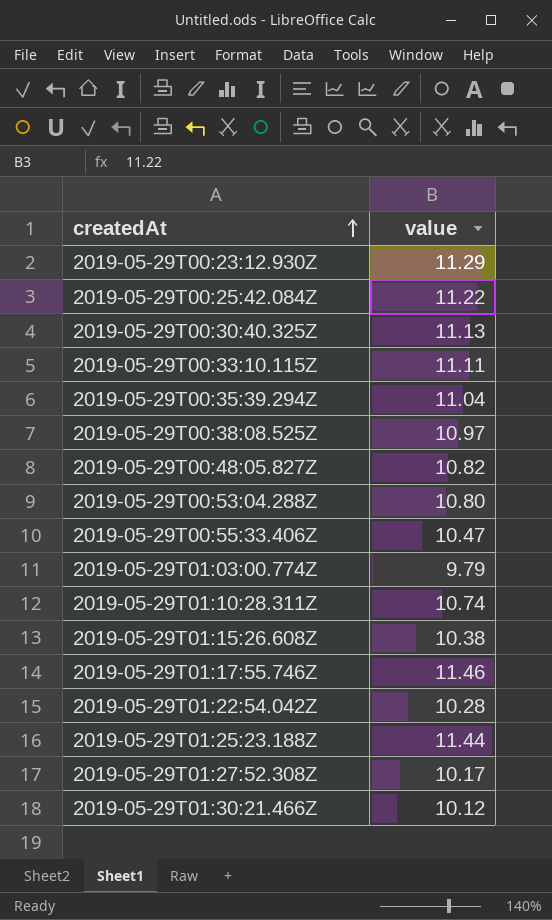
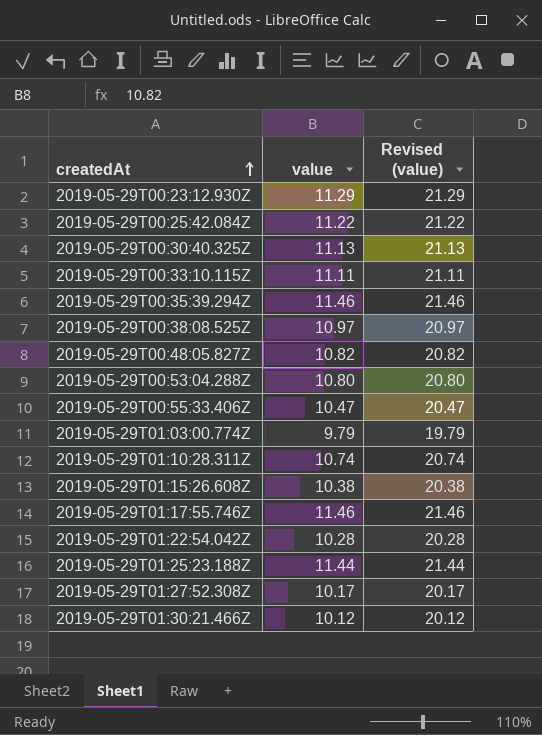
column Revised (value) | formula: none -> [value] + 10
2019-05-29T00:35:39.294Z | value: 11.04 -> 11.46

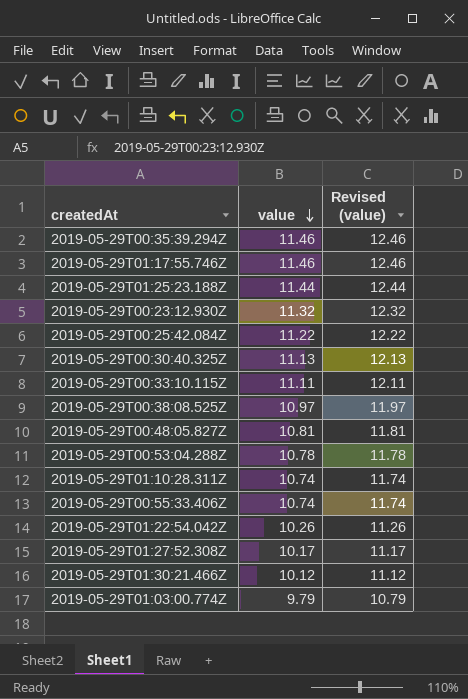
row order: createdAt ascending -> value descending
column Revised (value) | formula: [value] + 10 -> [value] + 1
row 2019-05-29T01:15:26.608Z: 10.38 | 20.38 -> none
2019-05-29T00:23:12.930Z | value: 11.29 -> 11.32
2019-05-29T00:48:05.827Z | value: 10.82 -> 10.81
2019-05-29T00:53:04.288Z | value: 10.80 -> 10.78
2019-05-29T00:55:33.406Z | value: 10.47 -> 10.74
2019-05-29T01:22:54.042Z | value: 10.28 -> 10.26

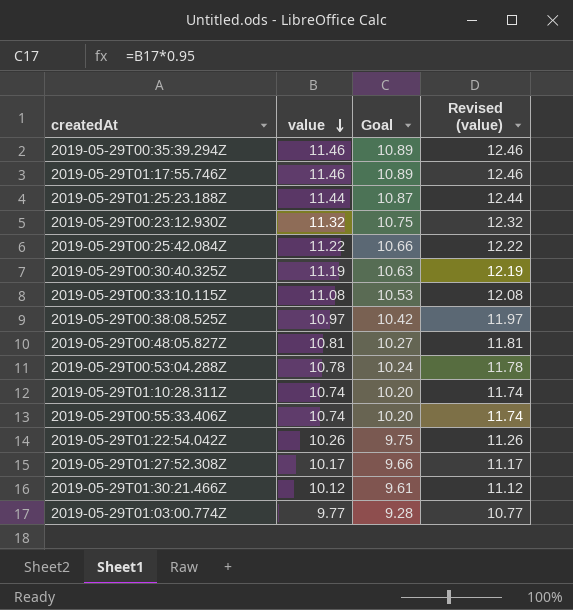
column Goal | formula: none -> [value] * 0.95
2019-05-29T00:30:40.325Z | value: 11.13 -> 11.19
2019-05-29T00:30:40.325Z | Revised (value): 12.13 -> 12.19
2019-05-29T00:33:10.115Z | value: 11.11 -> 11.08
2019-05-29T00:33:10.115Z | Revised (value): 12.11 -> 12.08
2019-05-29T01:03:00.774Z | value: 9.79 -> 9.77
2019-05-29T01:03:00.774Z | Revised (value): 10.79 -> 10.77

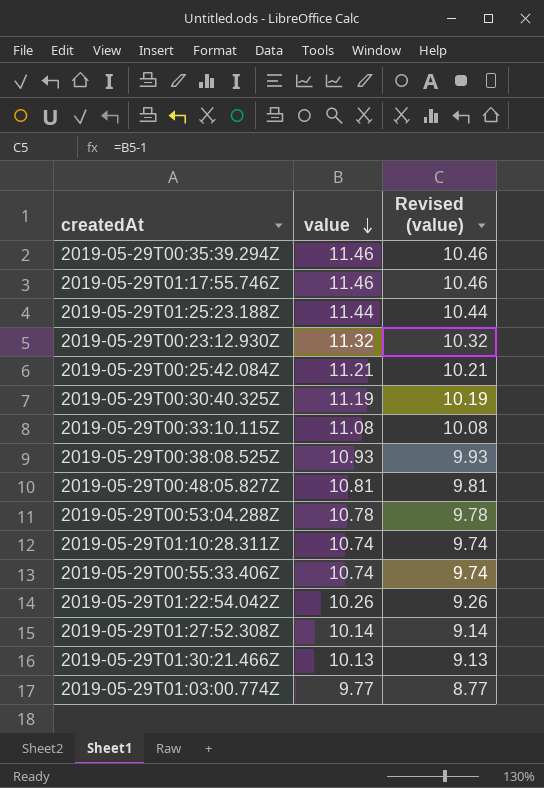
column Goal | formula: [value] * 0.95 -> none
column Revised (value) | formula: [value] + 1 -> [value] - 1
2019-05-29T00:25:42.084Z | value: 11.22 -> 11.21
2019-05-29T00:38:08.525Z | value: 10.97 -> 10.93
2019-05-29T01:27:52.308Z | value: 10.17 -> 10.14
2019-05-29T01:30:21.466Z | value: 10.12 -> 10.13

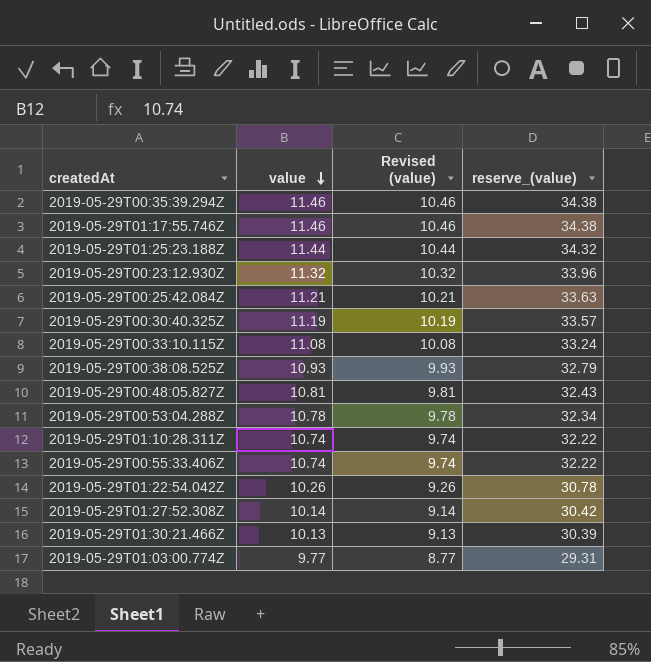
column reserve_(value) | formula: none -> [value] * 3

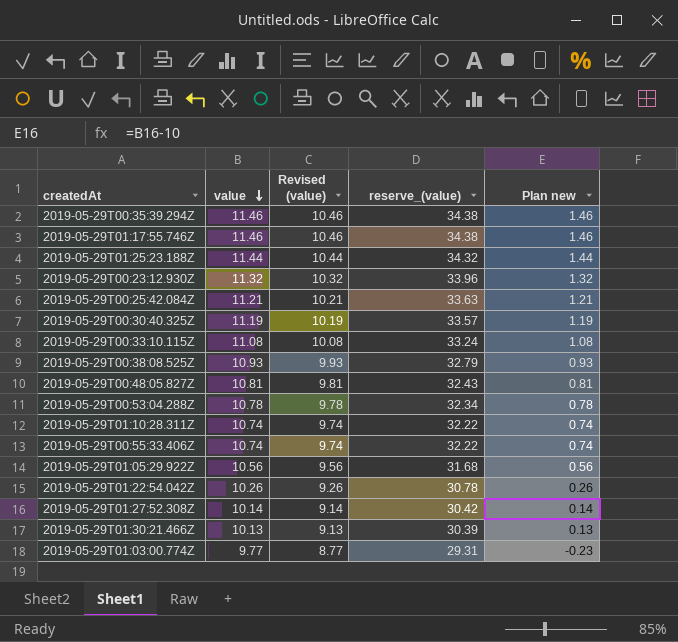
column Plan new | formula: none -> [value] - 10
row 2019-05-29T01:05:29.922Z: none -> 10.56 | 9.56 | 31.68 | 0.56

